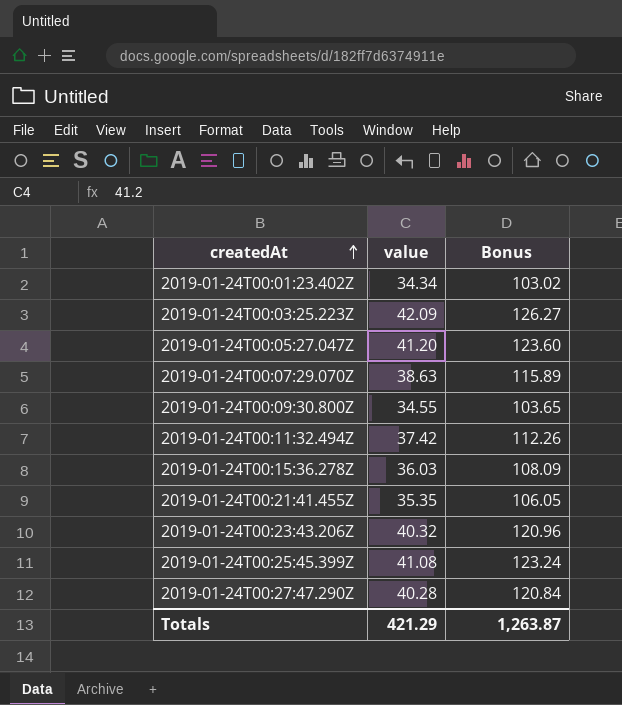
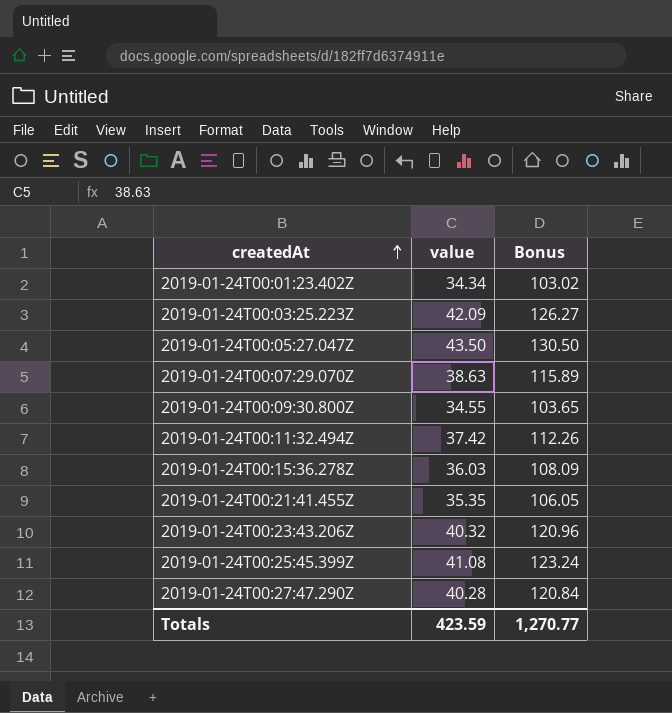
2019-01-24T00:05:27.047Z | value: 41.20 -> 43.50
2019-01-24T00:05:27.047Z | Bonus: 123.60 -> 130.50
Totals | value: 421.29 -> 423.59
Totals | Bonus: 1,263.87 -> 1,270.77

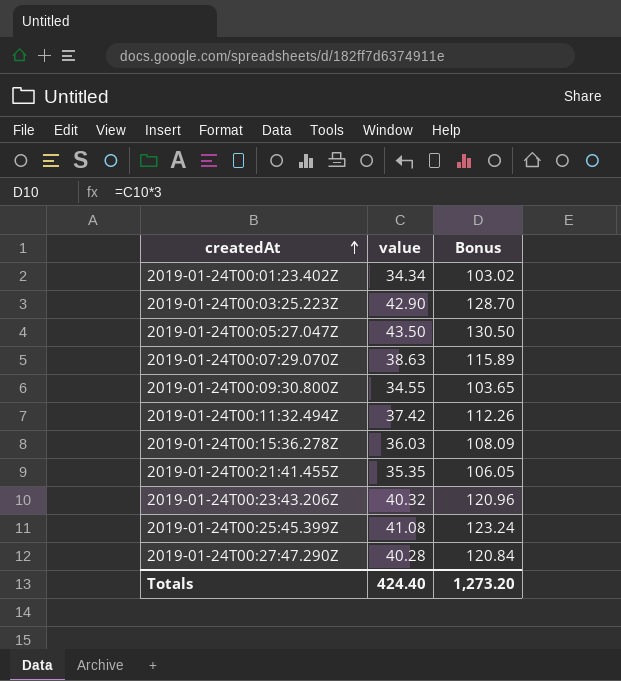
2019-01-24T00:03:25.223Z | value: 42.09 -> 42.90
2019-01-24T00:03:25.223Z | Bonus: 126.27 -> 128.70
Totals | value: 423.59 -> 424.40
Totals | Bonus: 1,270.77 -> 1,273.20

